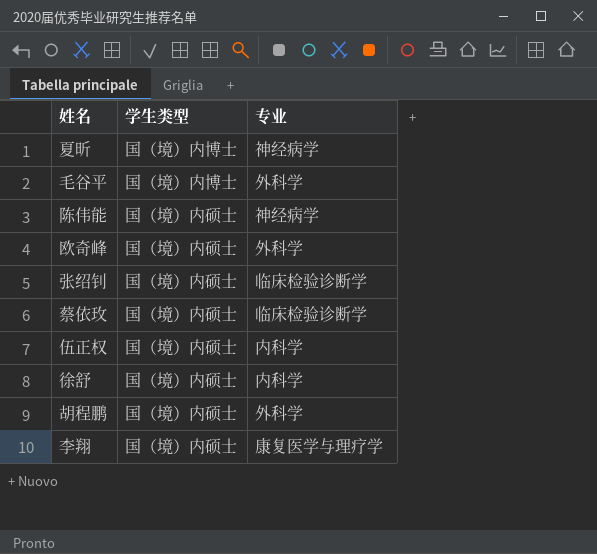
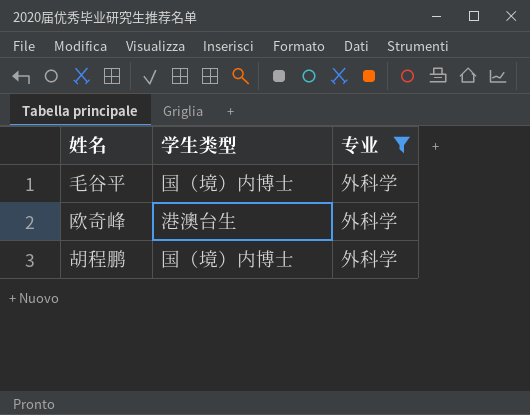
filter: none -> 专业 = 外科学
欧奇峰 | 学生类型: 国（境）内硕士 -> 港澳台生
胡程鹏 | 学生类型: 国（境）内硕士 -> 国（境）内博士

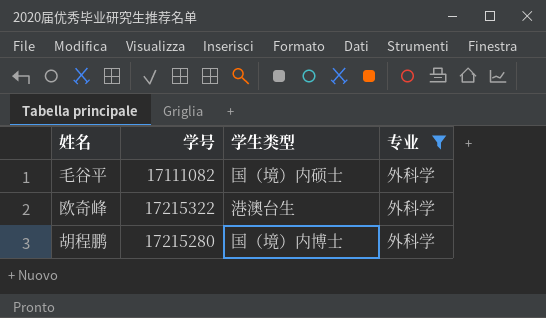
column 学号 | position: none -> 2
毛谷平 | 学生类型: 国（境）内博士 -> 国（境）内硕士

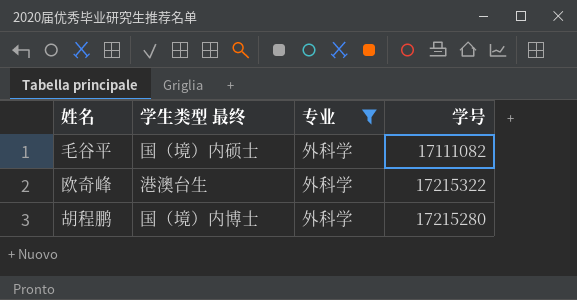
column name: 学生类型 -> 学生类型 最终
column 学号 | position: 2 -> 4

